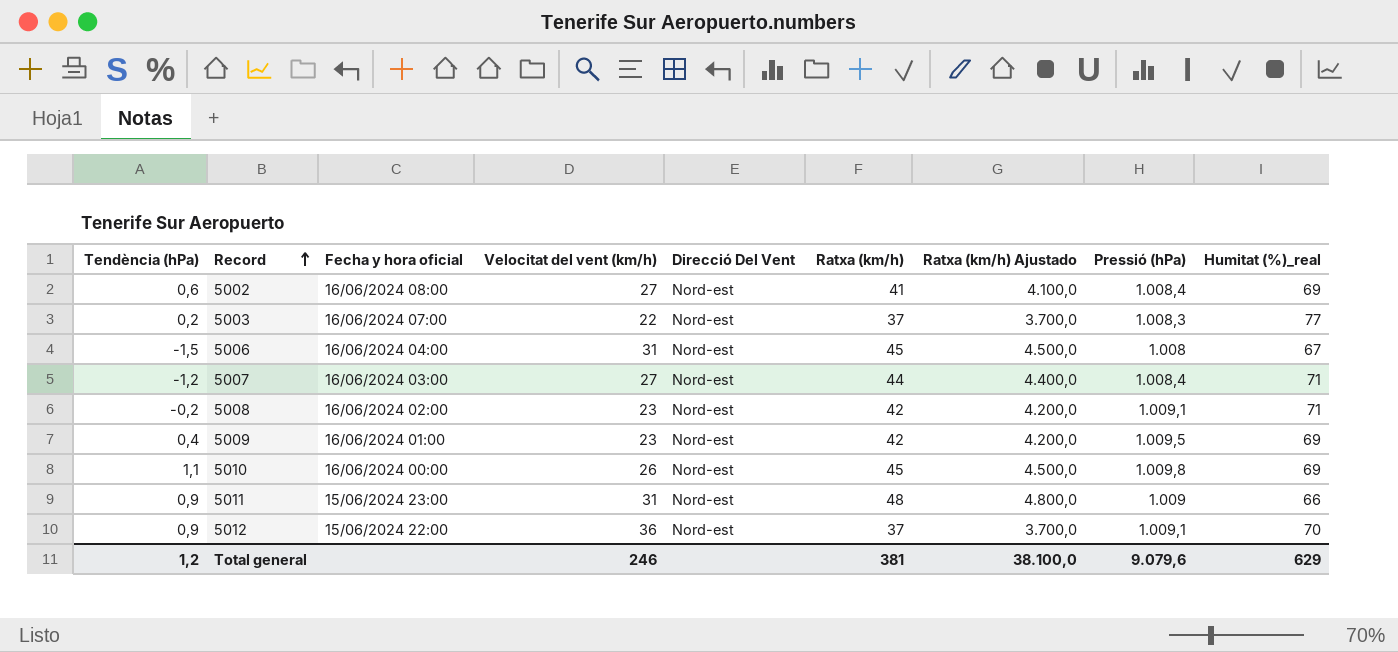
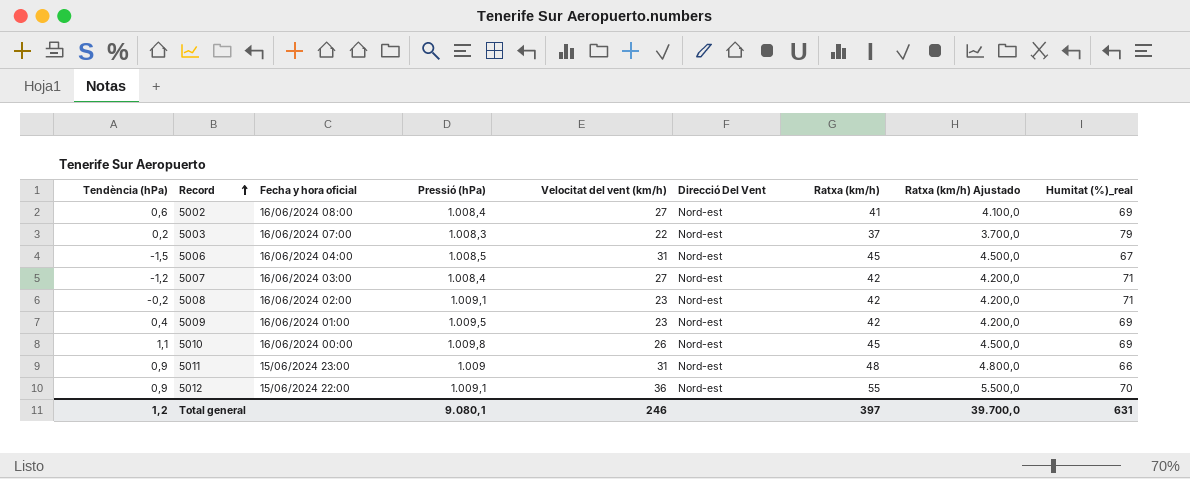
column Pressió (hPa) | position: 8 -> 4
5003 | Humitat (%)_real: 77 -> 79
5006 | Pressió (hPa): 1.008 -> 1.008,5
5007 | Ratxa (km/h): 44 -> 42
5007 | Ratxa (km/h) Ajustado: 4.400,0 -> 4.200,0
5012 | Ratxa (km/h): 37 -> 55
5012 | Ratxa (km/h) Ajustado: 3.700,0 -> 5.500,0
Total general | Pressió (hPa): 9.079,6 -> 9.080,1
Total general | Ratxa (km/h): 381 -> 397
Total general | Ratxa (km/h) Ajustado: 38.100,0 -> 39.700,0
Total general | Humitat (%)_real: 629 -> 631

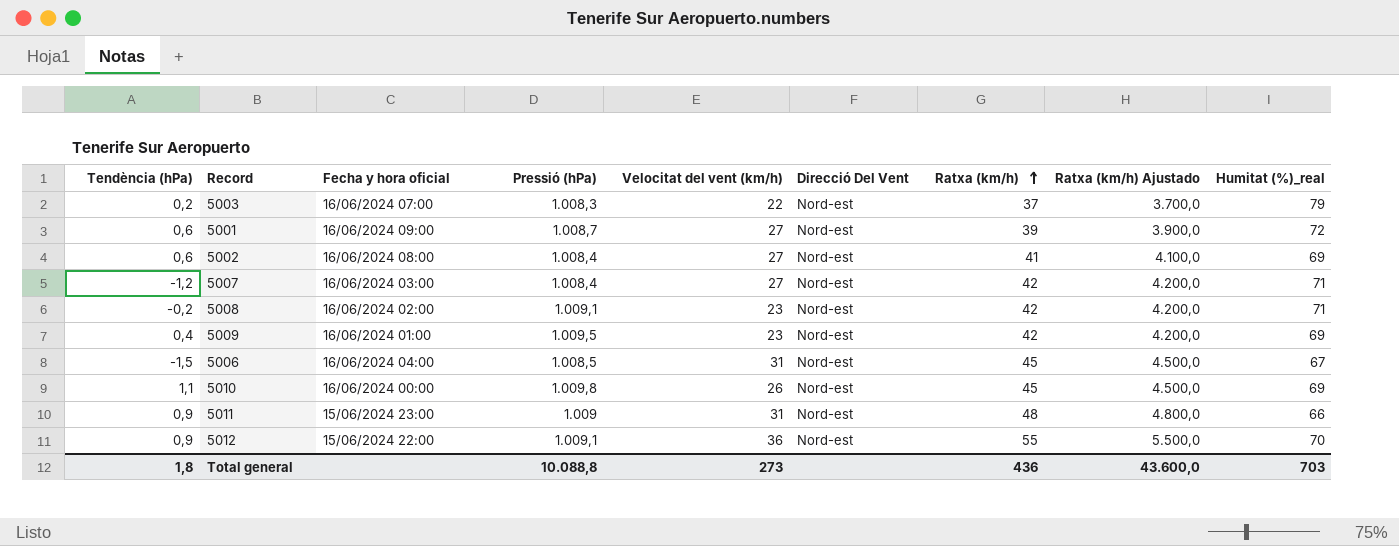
row order: Record ascending -> Ratxa (km/h) ascending
row 5001: none -> 0,6 | 16/06/2024 09:00 | 1.008,7 | 27 | Nord-est | 39 | 3.900,0 | 72
Total general | Tendència (hPa): 1,2 -> 1,8
Total general | Pressió (hPa): 9.080,1 -> 10.088,8
Total general | Velocitat del vent (km/h): 246 -> 273
Total general | Ratxa (km/h): 397 -> 436
Total general | Ratxa (km/h) Ajustado: 39.700,0 -> 43.600,0
Total general | Humitat (%)_real: 631 -> 703

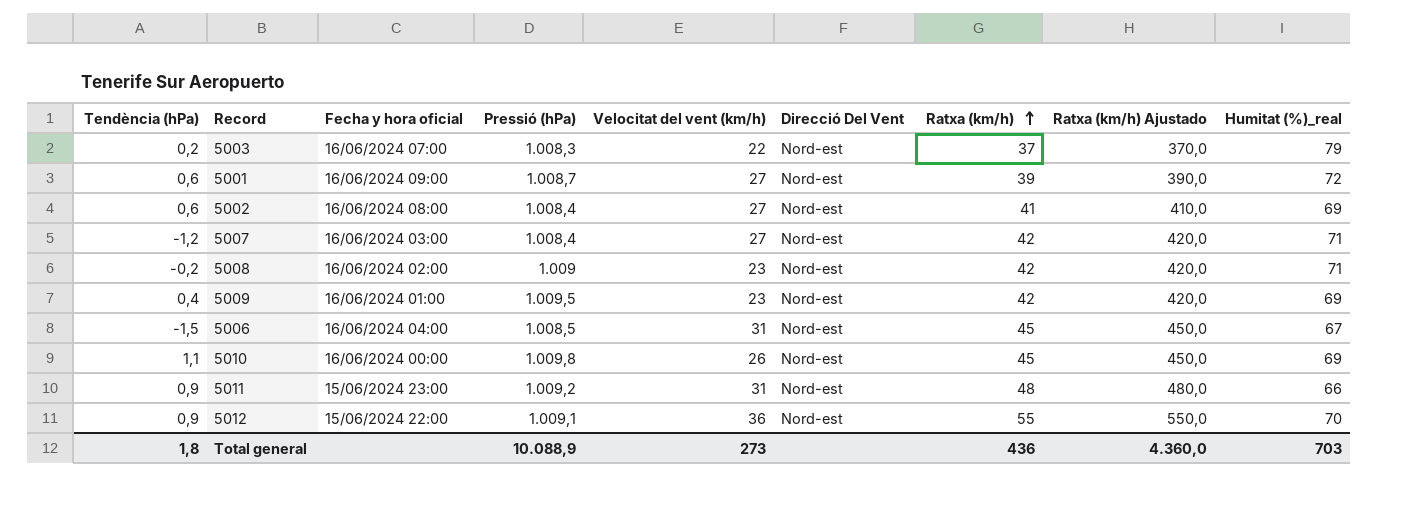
column Ratxa (km/h) Ajustado | formula: [Ratxa (km/h)] * 100 -> [Ratxa (km/h)] * 10
5008 | Pressió (hPa): 1.009,1 -> 1.009
5011 | Pressió (hPa): 1.009 -> 1.009,2
Total general | Pressió (hPa): 10.088,8 -> 10.088,9
Total general | Ratxa (km/h) Ajustado: 43.600,0 -> 4.360,0

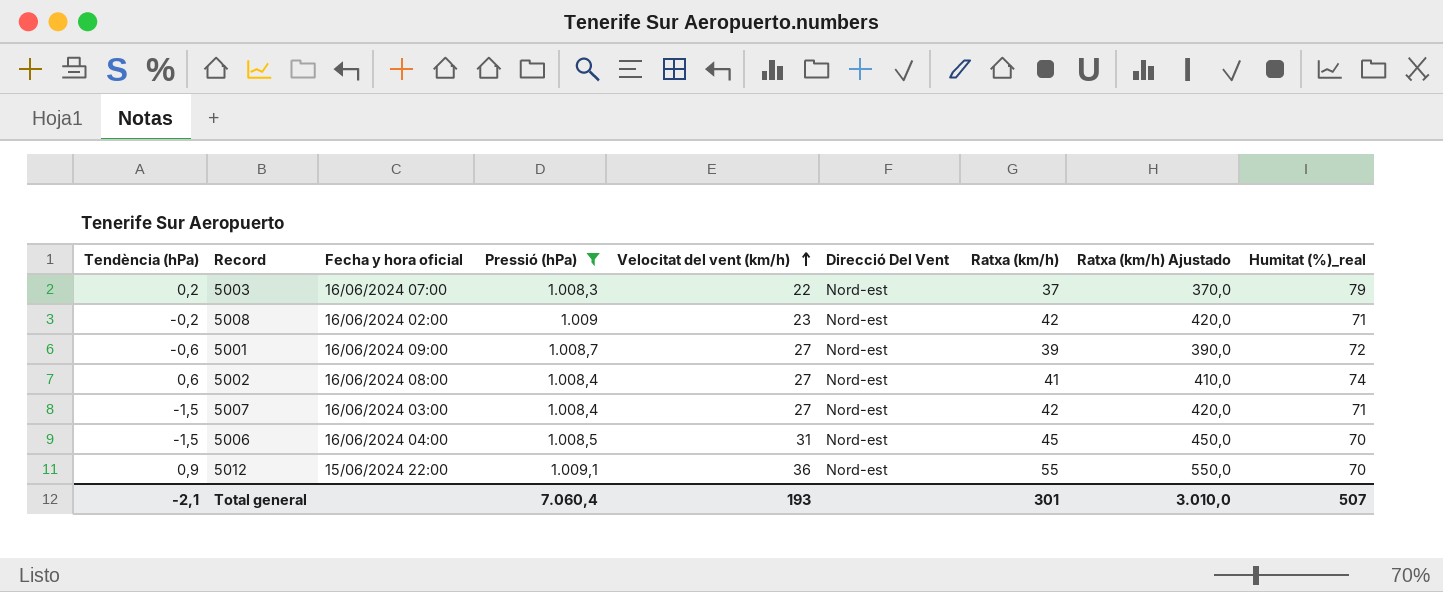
filter: none -> Pressió (hPa) <= 1.009,1
row order: Ratxa (km/h) ascending -> Velocitat del vent (km/h) ascending
5001 | Tendència (hPa): 0,6 -> -0,6
5002 | Humitat (%)_real: 69 -> 74
5007 | Tendència (hPa): -1,2 -> -1,5
5006 | Humitat (%)_real: 67 -> 70
Total general | Tendència (hPa): 1,8 -> -2,1
Total general | Pressió (hPa): 10.088,9 -> 7.060,4
Total general | Velocitat del vent (km/h): 273 -> 193
Total general | Ratxa (km/h): 436 -> 301
Total general | Ratxa (km/h) Ajustado: 4.360,0 -> 3.010,0
Total general | Humitat (%)_real: 703 -> 507

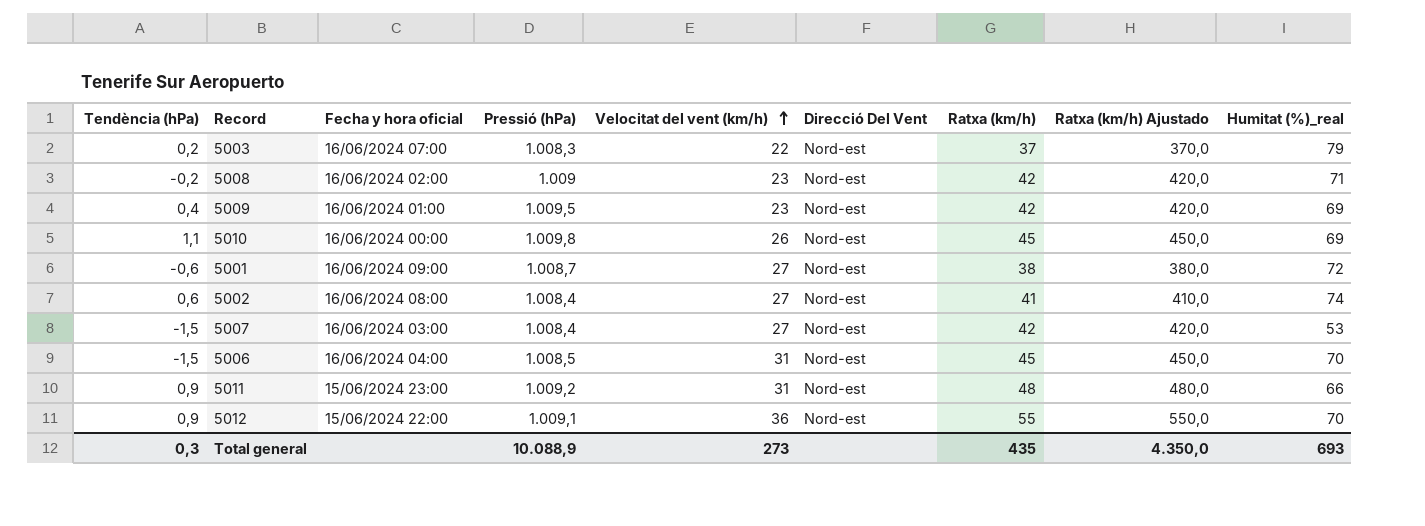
filter: Pressió (hPa) <= 1.009,1 -> none
5001 | Ratxa (km/h): 39 -> 38
5001 | Ratxa (km/h) Ajustado: 390,0 -> 380,0
5007 | Humitat (%)_real: 71 -> 53
Total general | Tendència (hPa): -2,1 -> 0,3
Total general | Pressió (hPa): 7.060,4 -> 10.088,9
Total general | Velocitat del vent (km/h): 193 -> 273
Total general | Ratxa (km/h): 301 -> 435
Total general | Ratxa (km/h) Ajustado: 3.010,0 -> 4.350,0
Total general | Humitat (%)_real: 507 -> 693

